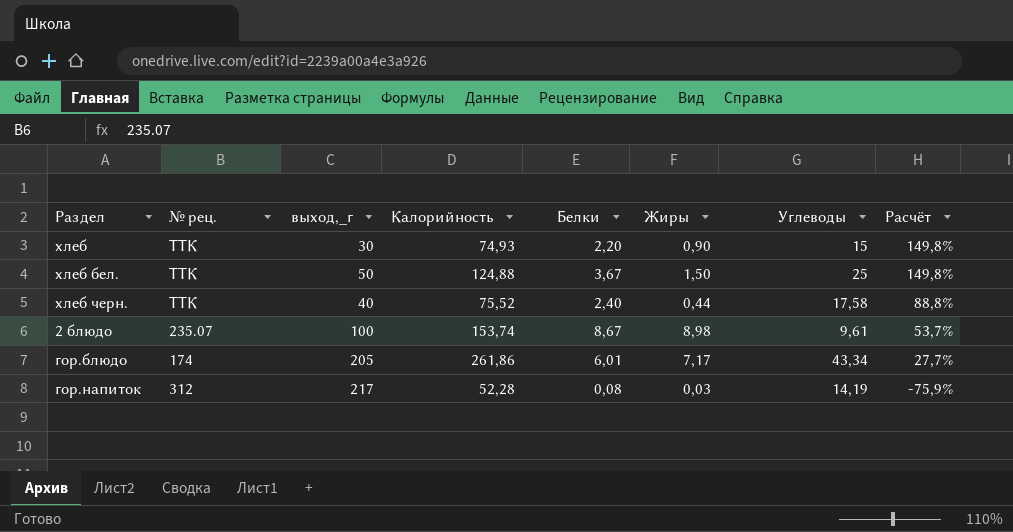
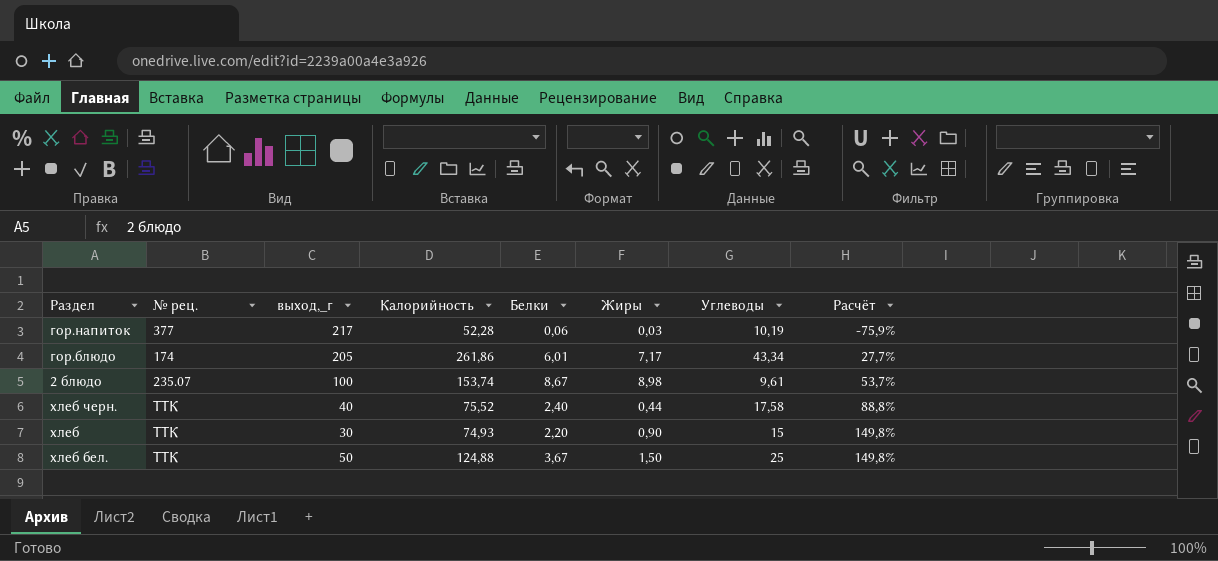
row order: Расчёт descending -> Расчёт ascending
гор.напиток | № рец.: 312 -> 377
гор.напиток | Белки: 0,08 -> 0,06
гор.напиток | Углеводы: 14,19 -> 10,19

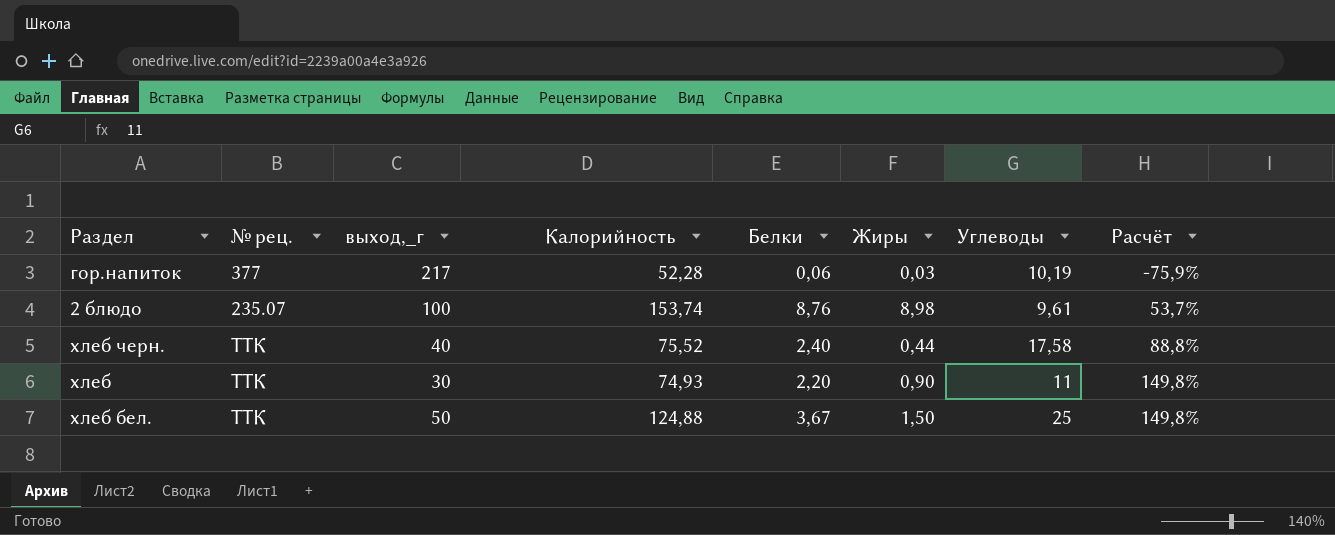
row гор.блюдо: 174 | 205 | 261,86 | 6,01 | 7,17 | 43,34 | 27,7% -> none
2 блюдо | Белки: 8,67 -> 8,76
хлеб | Углеводы: 15 -> 11

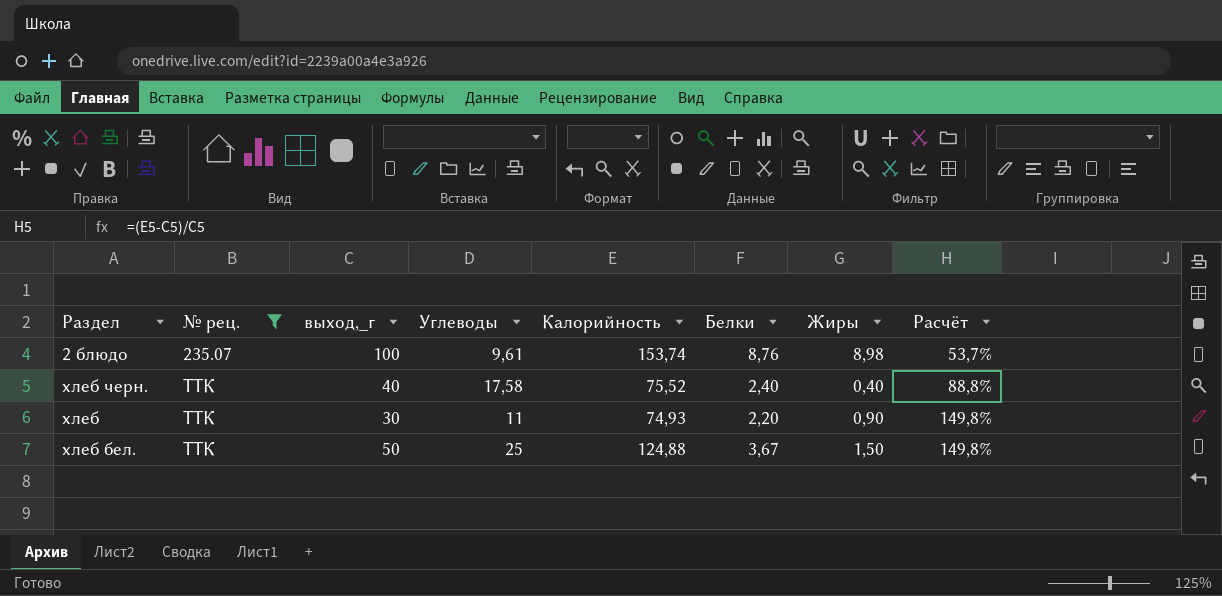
filter: none -> № рец. != 377
column Углеводы | position: 7 -> 4
хлеб черн. | Жиры: 0,44 -> 0,40

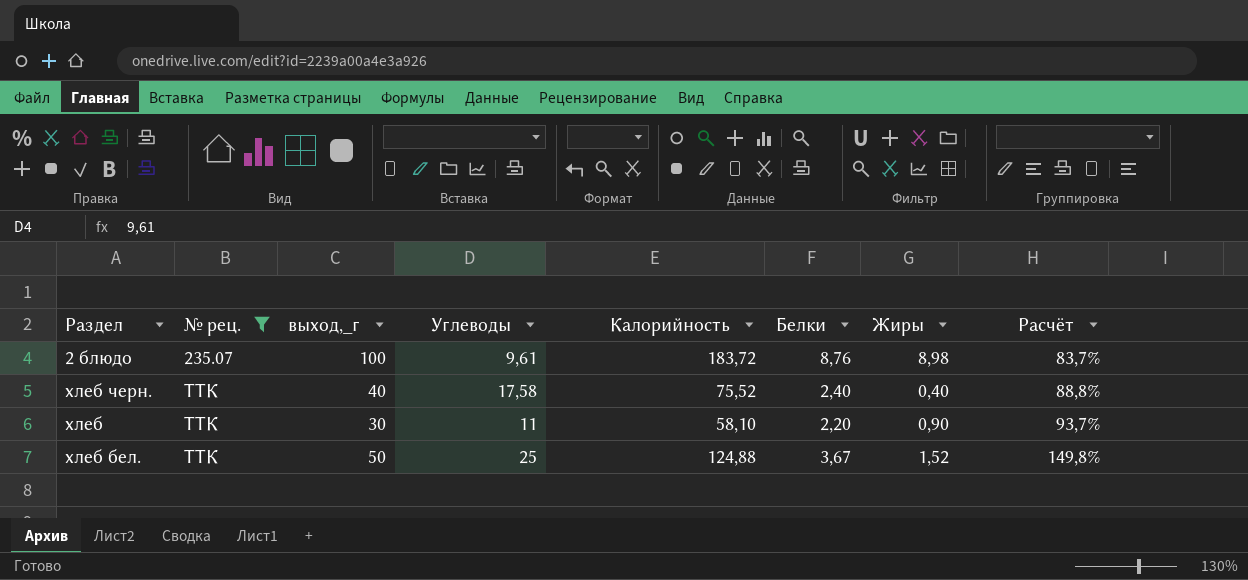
2 блюдо | Калорийность: 153,74 -> 183,72
2 блюдо | Расчёт: 53,7% -> 83,7%
хлеб | Калорийность: 74,93 -> 58,10
хлеб | Расчёт: 149,8% -> 93,7%
хлеб бел. | Жиры: 1,50 -> 1,52

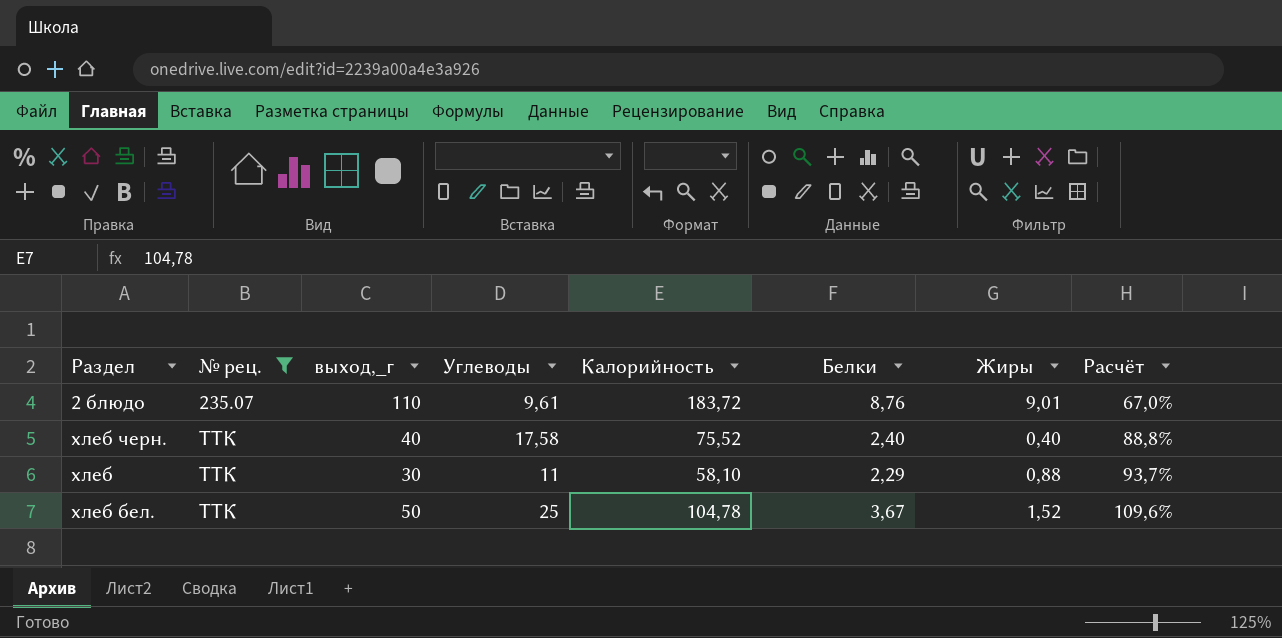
2 блюдо | выход,_г: 100 -> 110
2 блюдо | Жиры: 8,98 -> 9,01
2 блюдо | Расчёт: 83,7% -> 67,0%
хлеб | Белки: 2,20 -> 2,29
хлеб | Жиры: 0,90 -> 0,88
хлеб бел. | Калорийность: 124,88 -> 104,78
хлеб бел. | Расчёт: 149,8% -> 109,6%

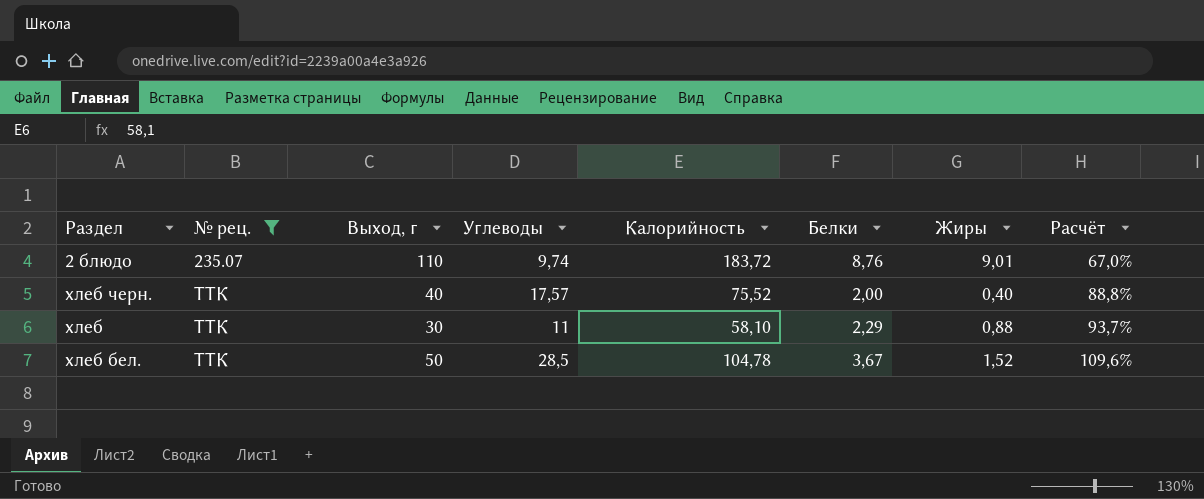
column name: выход,_г -> Выход, г
2 блюдо | Углеводы: 9,61 -> 9,74
хлеб черн. | Углеводы: 17,58 -> 17,57
хлеб черн. | Белки: 2,40 -> 2,00
хлеб бел. | Углеводы: 25 -> 28,5

